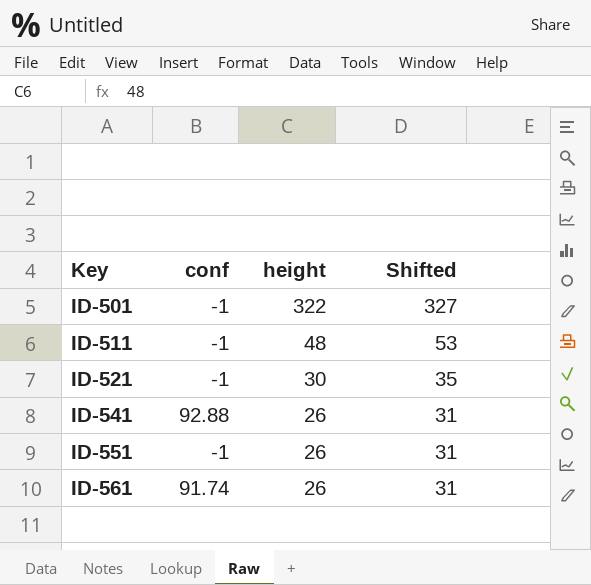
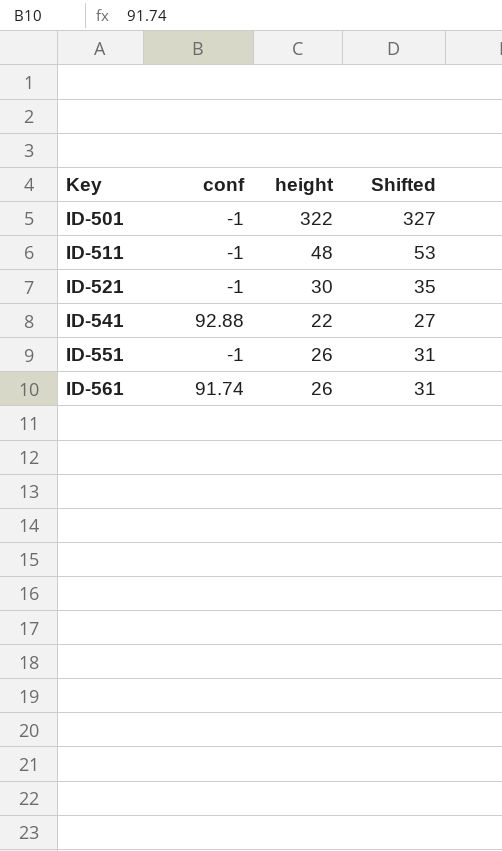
ID-541 | height: 26 -> 22
ID-541 | Shifted: 31 -> 27

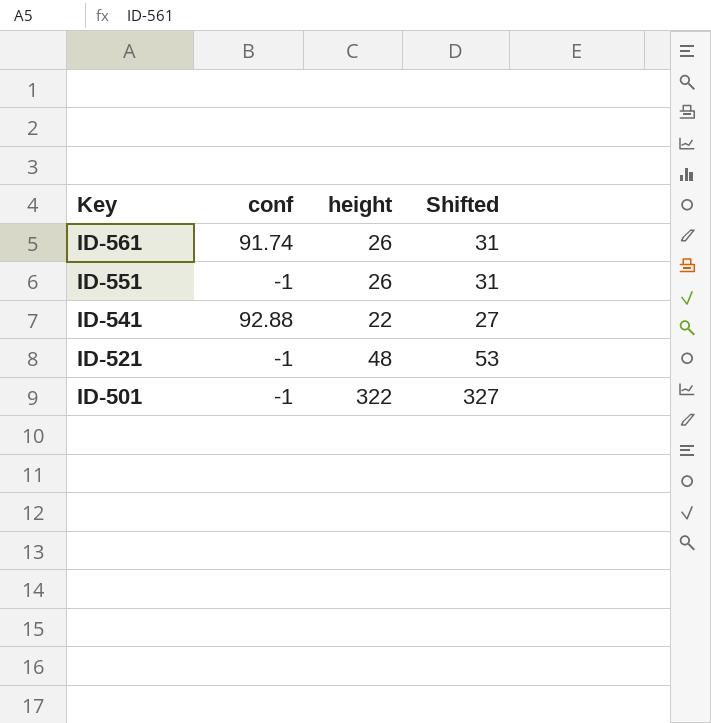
row order: Key ascending -> Key descending
row ID-511: -1 | 48 | 53 -> none
ID-521 | height: 30 -> 48
ID-521 | Shifted: 35 -> 53

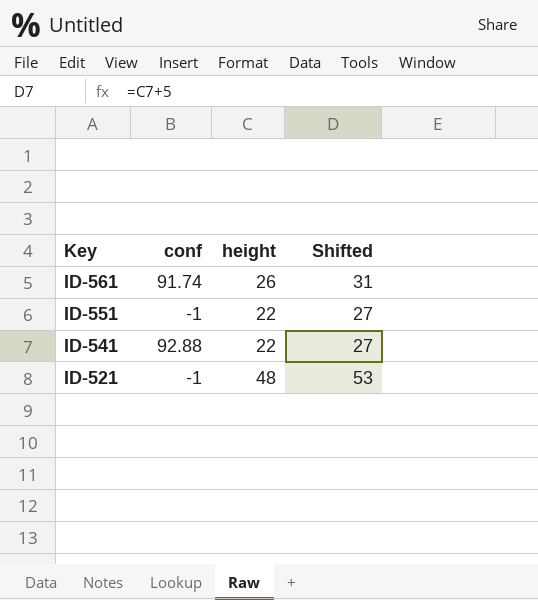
row ID-501: -1 | 322 | 327 -> none
ID-551 | height: 26 -> 22
ID-551 | Shifted: 31 -> 27

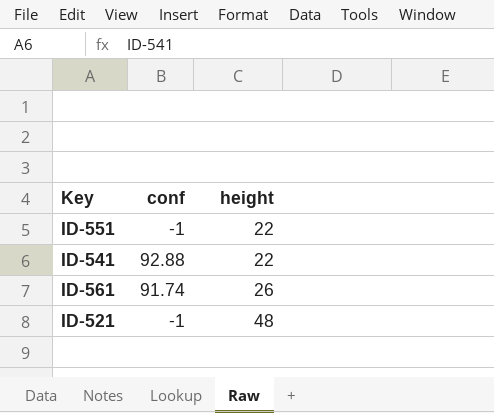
row order: Key descending -> height ascending
column Shifted | formula: [height] + 5 -> none

